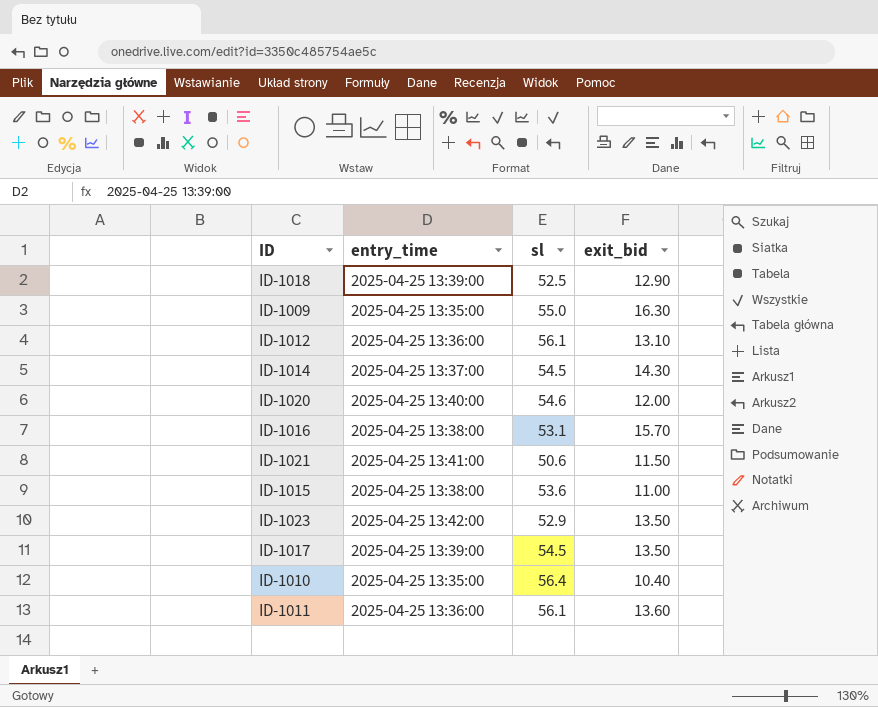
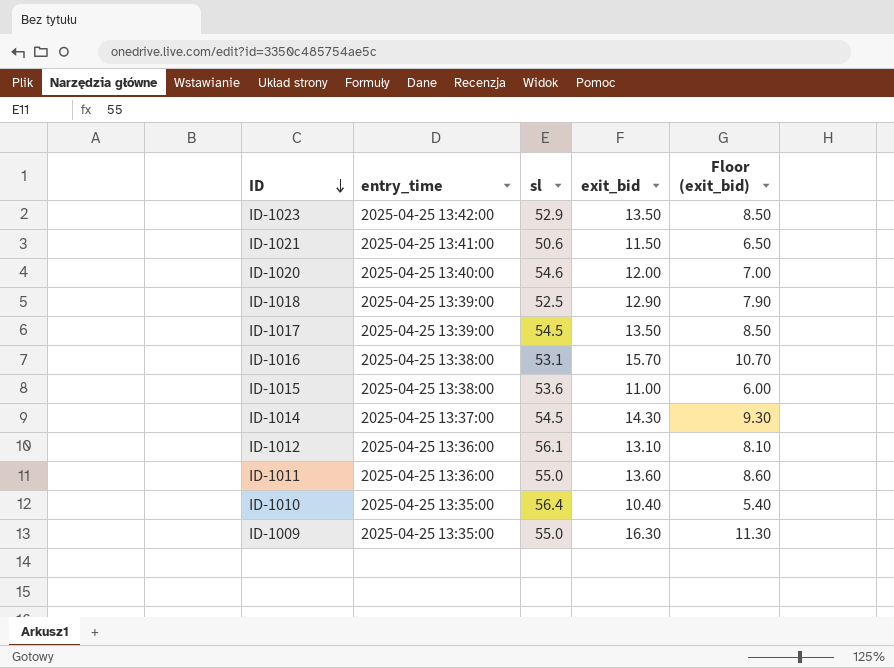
row order: none -> ID descending
column Floor (exit_bid) | formula: none -> [exit_bid] - 5
ID-1011 | sl: 56.1 -> 55.0

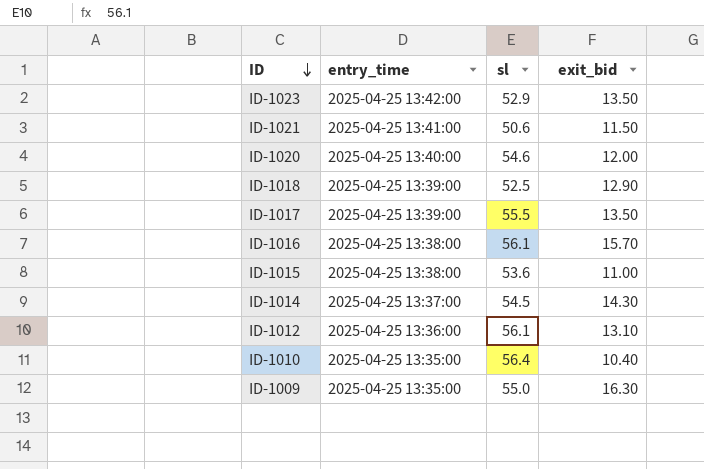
column Floor (exit_bid) | formula: [exit_bid] - 5 -> none
row ID-1011: 2025-04-25 13:36:00 | 55.0 | 13.60 | 8.60 -> none
ID-1017 | sl: 54.5 -> 55.5
ID-1016 | sl: 53.1 -> 56.1

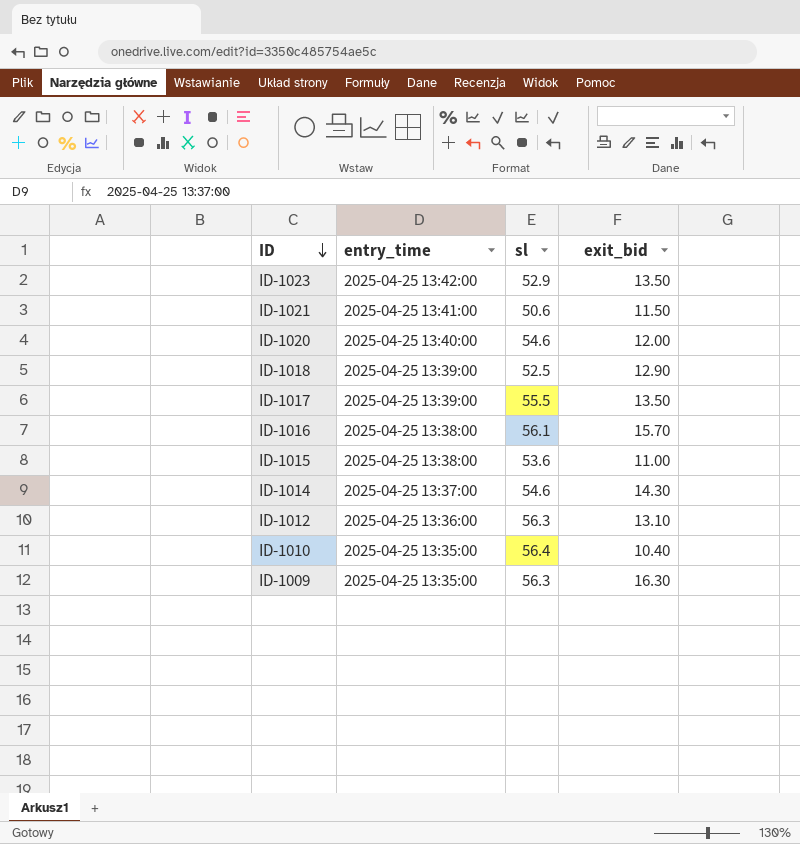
ID-1014 | sl: 54.5 -> 54.6
ID-1012 | sl: 56.1 -> 56.3
ID-1009 | sl: 55.0 -> 56.3

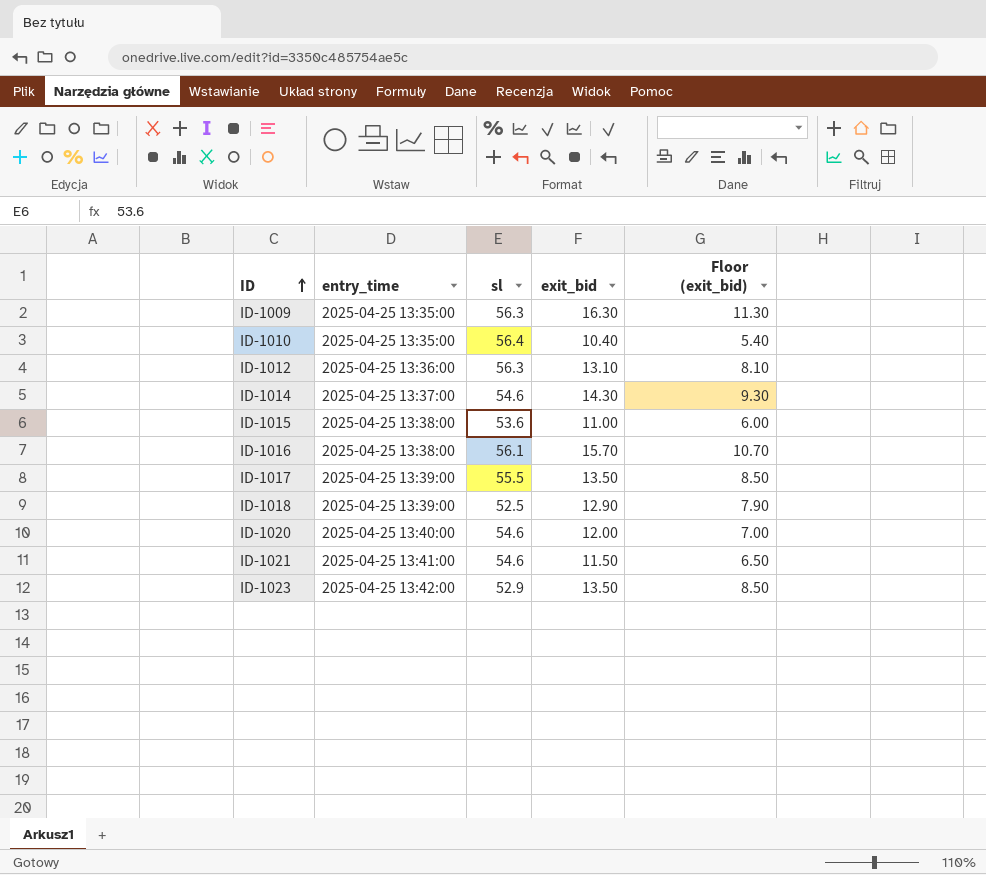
row order: ID descending -> ID ascending
column Floor (exit_bid) | formula: none -> [exit_bid] - 5
ID-1021 | sl: 50.6 -> 54.6

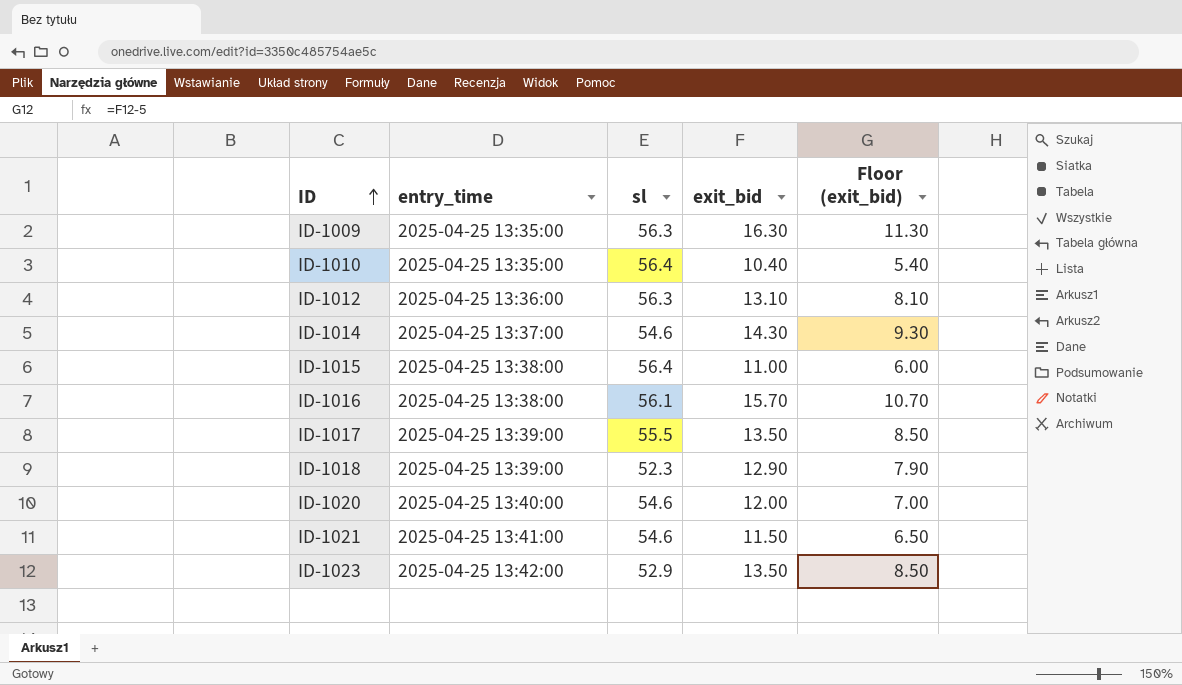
ID-1015 | sl: 53.6 -> 56.4
ID-1018 | sl: 52.5 -> 52.3

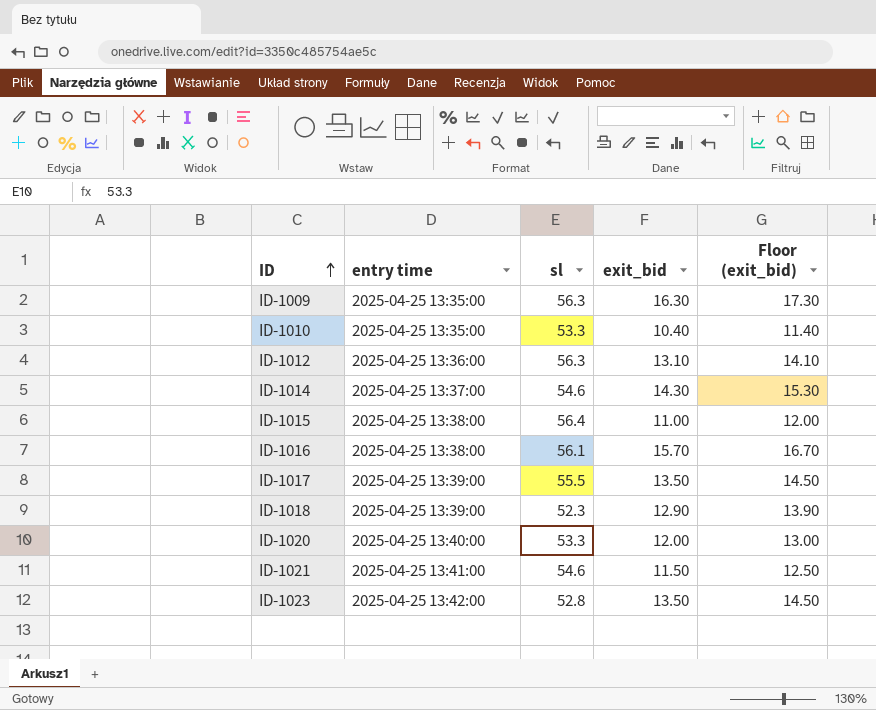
column name: entry_time -> entry time
column Floor (exit_bid) | formula: [exit_bid] - 5 -> [exit_bid] + 1
ID-1010 | sl: 56.4 -> 53.3
ID-1020 | sl: 54.6 -> 53.3
ID-1023 | sl: 52.9 -> 52.8

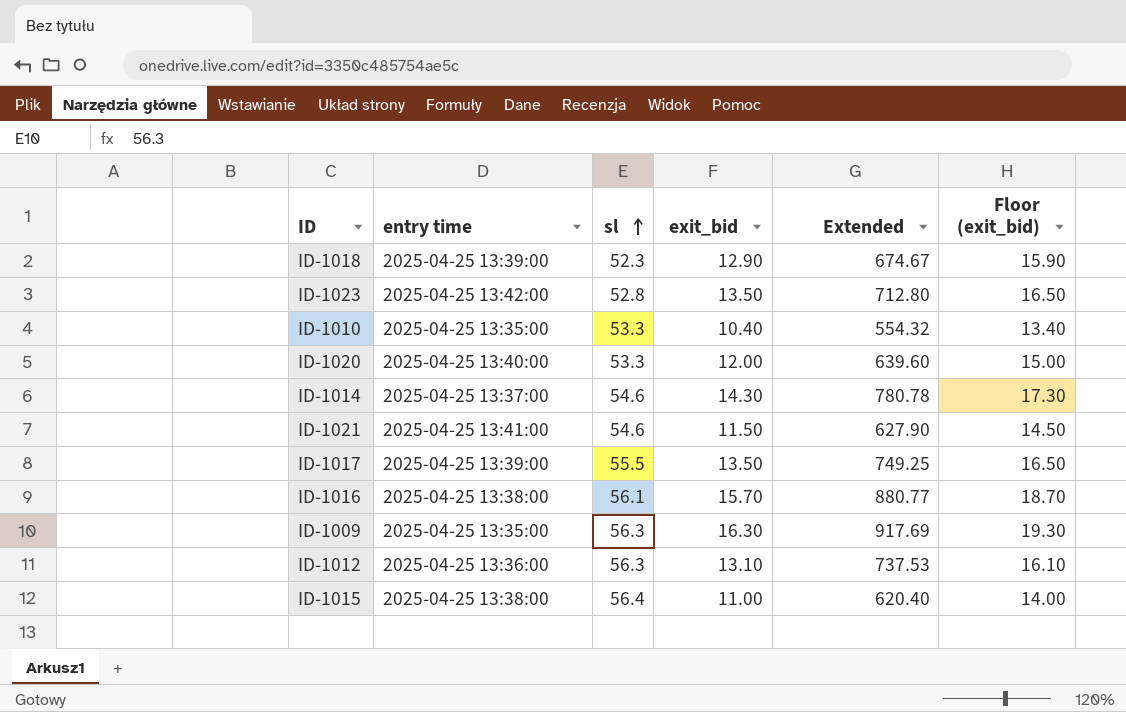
row order: ID ascending -> sl ascending
column Extended | formula: none -> [sl] * [exit_bid]
column Floor (exit_bid) | formula: [exit_bid] + 1 -> [exit_bid] + 3

